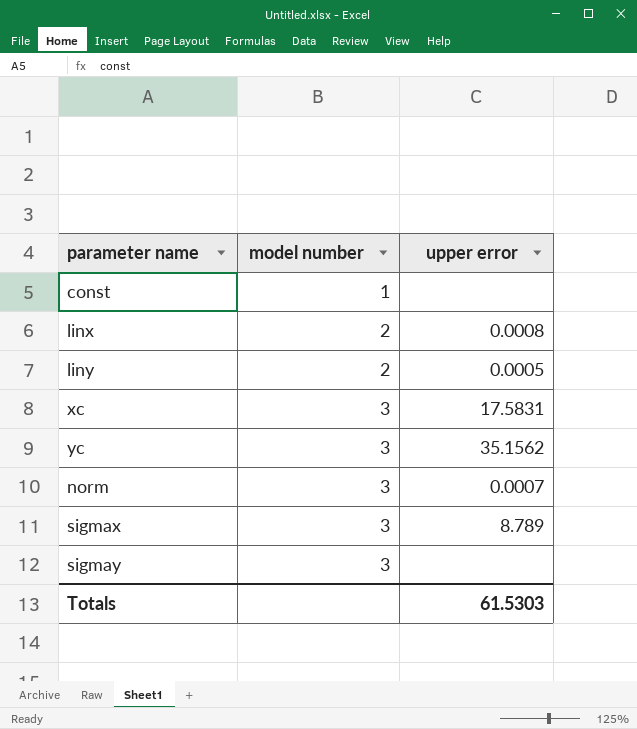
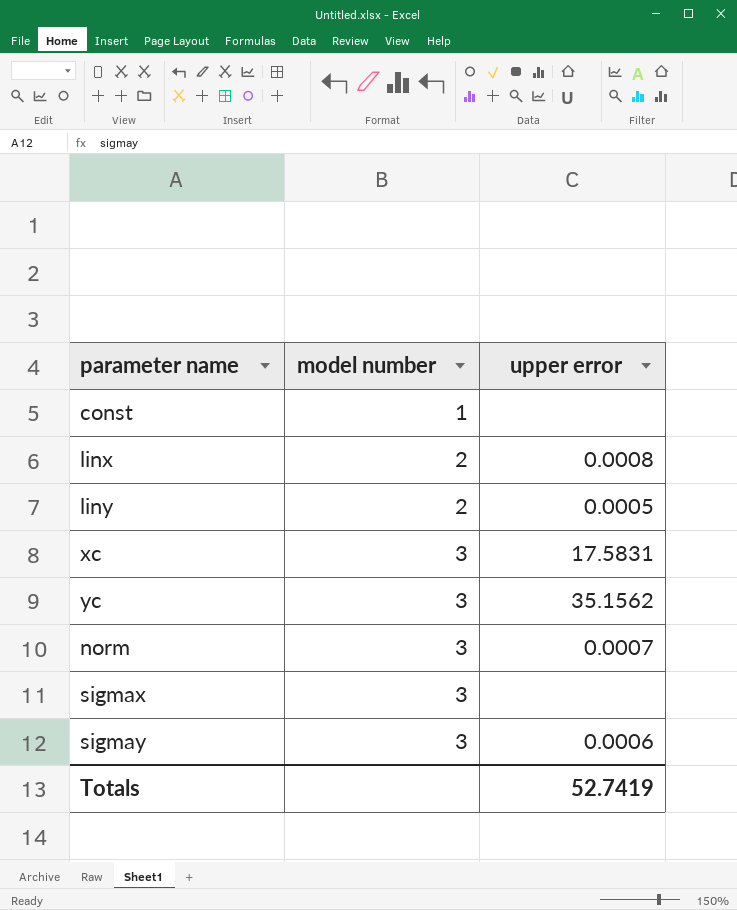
sigmax | upper error: 8.789 -> none
sigmay | upper error: none -> 0.0006
Totals | upper error: 61.5303 -> 52.7419

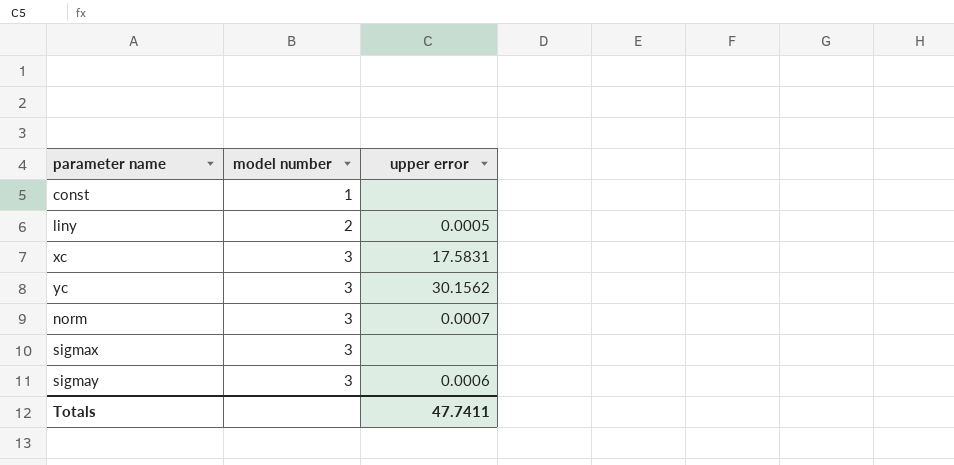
row linx: 2 | 0.0008 -> none
yc | upper error: 35.1562 -> 30.1562
Totals | upper error: 52.7419 -> 47.7411

